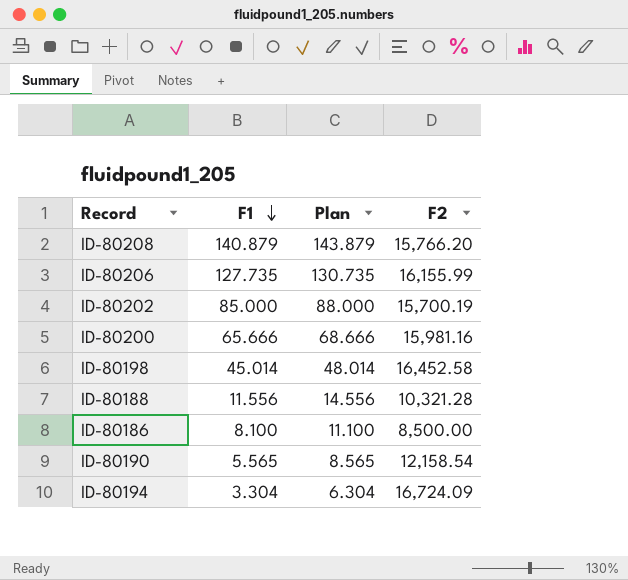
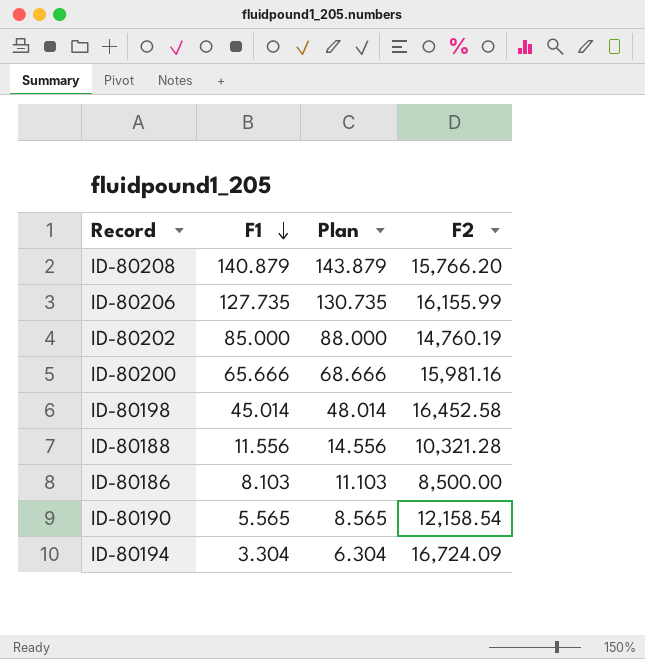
ID-80202 | F2: 15,700.19 -> 14,760.19
ID-80186 | F1: 8.100 -> 8.103
ID-80186 | Plan: 11.100 -> 11.103

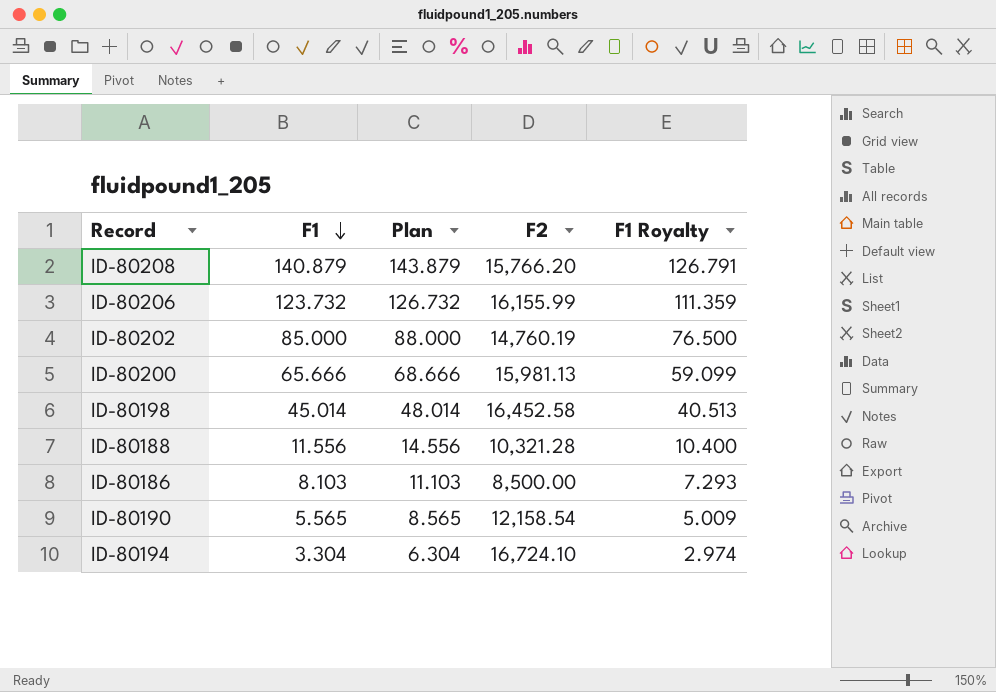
column F1 Royalty | formula: none -> [F1] * 0.9
ID-80206 | F1: 127.735 -> 123.732
ID-80206 | Plan: 130.735 -> 126.732
ID-80200 | F2: 15,981.16 -> 15,981.13
ID-80194 | F2: 16,724.09 -> 16,724.10

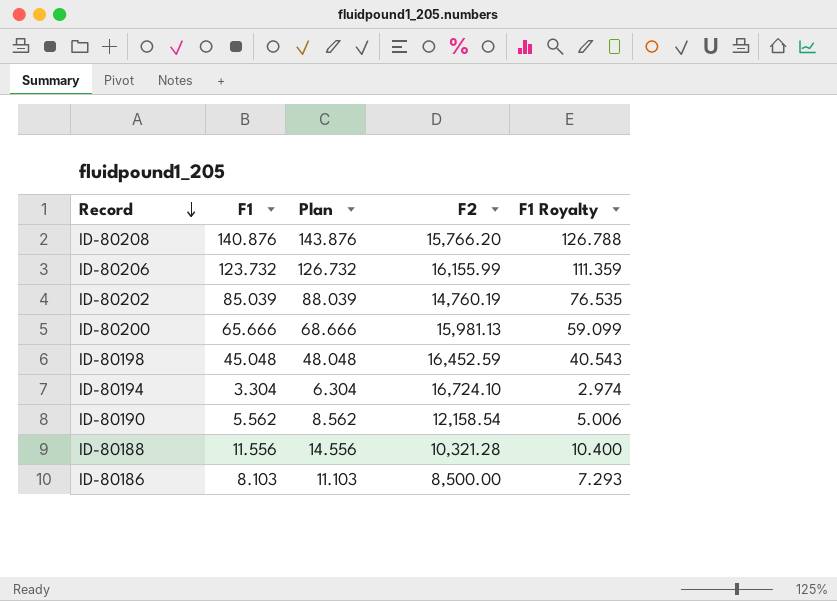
row order: F1 descending -> Record descending
ID-80208 | F1: 140.879 -> 140.876
ID-80208 | Plan: 143.879 -> 143.876
ID-80208 | F1 Royalty: 126.791 -> 126.788
ID-80202 | F1: 85.000 -> 85.039
ID-80202 | Plan: 88.000 -> 88.039
ID-80202 | F1 Royalty: 76.500 -> 76.535
ID-80198 | F1: 45.014 -> 45.048
ID-80198 | Plan: 48.014 -> 48.048
ID-80198 | F2: 16,452.58 -> 16,452.59
ID-80198 | F1 Royalty: 40.513 -> 40.543
ID-80190 | F1: 5.565 -> 5.562
ID-80190 | Plan: 8.565 -> 8.562
ID-80190 | F1 Royalty: 5.009 -> 5.006

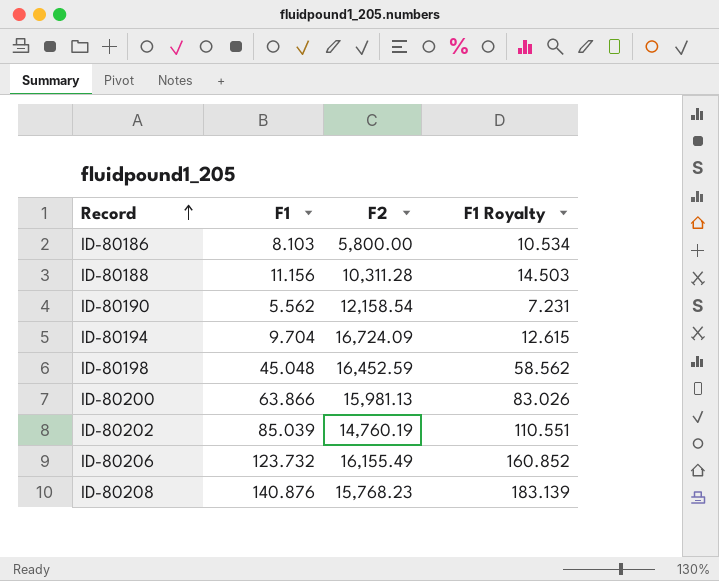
row order: Record descending -> Record ascending
column Plan | formula: [F1] + 3 -> none
column F1 Royalty | formula: [F1] * 0.9 -> [F1] * 1.3
ID-80186 | F2: 8,500.00 -> 5,800.00
ID-80188 | F1: 11.556 -> 11.156
ID-80188 | F2: 10,321.28 -> 10,311.28
ID-80194 | F1: 3.304 -> 9.704
ID-80194 | F2: 16,724.10 -> 16,724.09
ID-80200 | F1: 65.666 -> 63.866
ID-80206 | F2: 16,155.99 -> 16,155.49
ID-80208 | F2: 15,766.20 -> 15,768.23

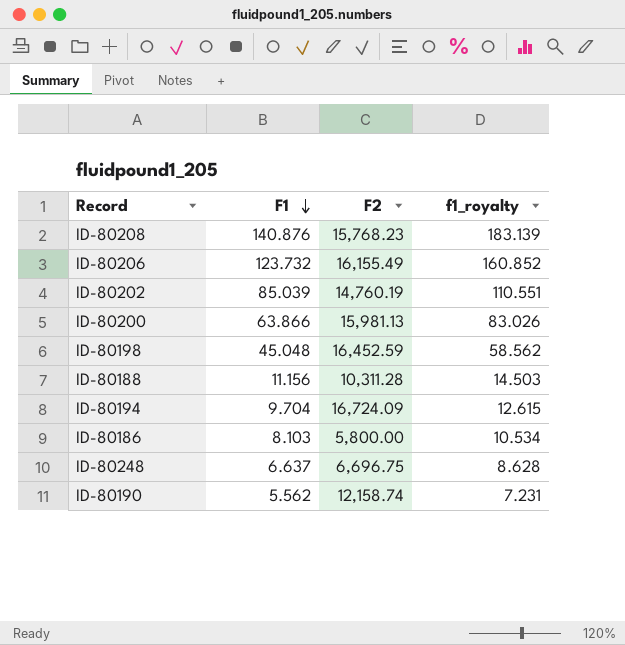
row order: Record ascending -> F1 descending
column name: F1 Royalty -> f1_royalty
row ID-80248: none -> 6.637 | 6,696.75 | 8.628
ID-80190 | F2: 12,158.54 -> 12,158.74

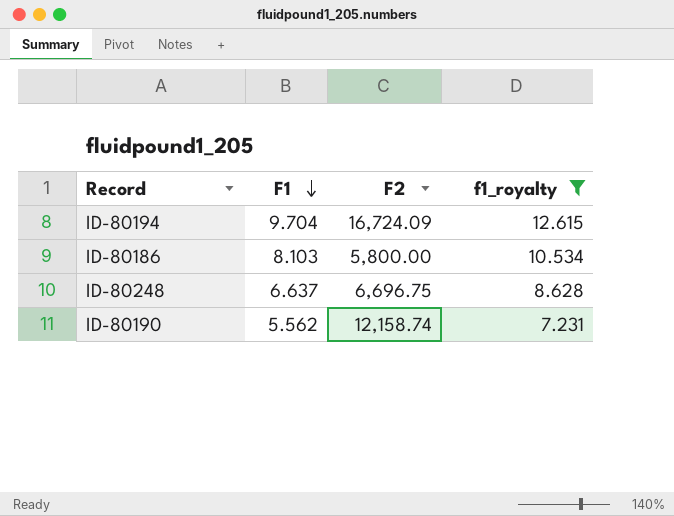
filter: none -> f1_royalty <= 12.615

